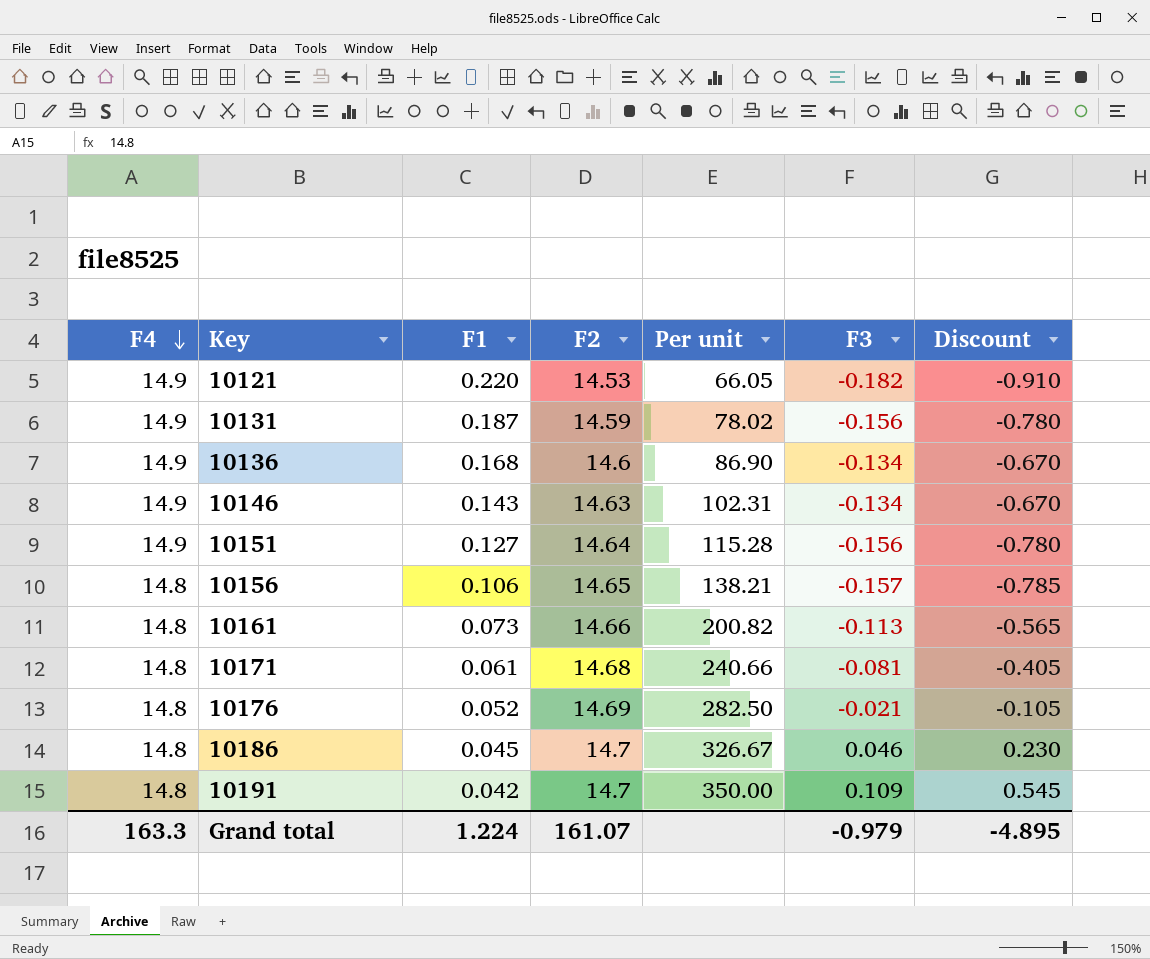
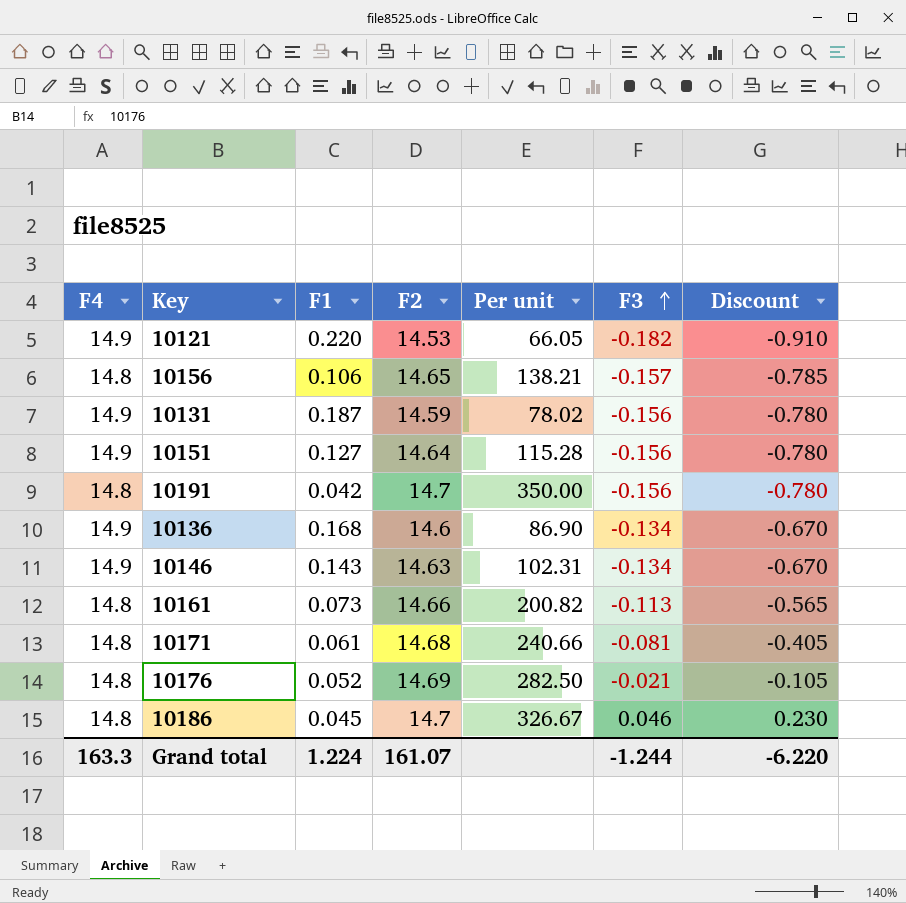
row order: F4 descending -> F3 ascending
10191 | F3: 0.109 -> -0.156
10191 | Discount: 0.545 -> -0.780
Grand total | F3: -0.979 -> -1.244
Grand total | Discount: -4.895 -> -6.220

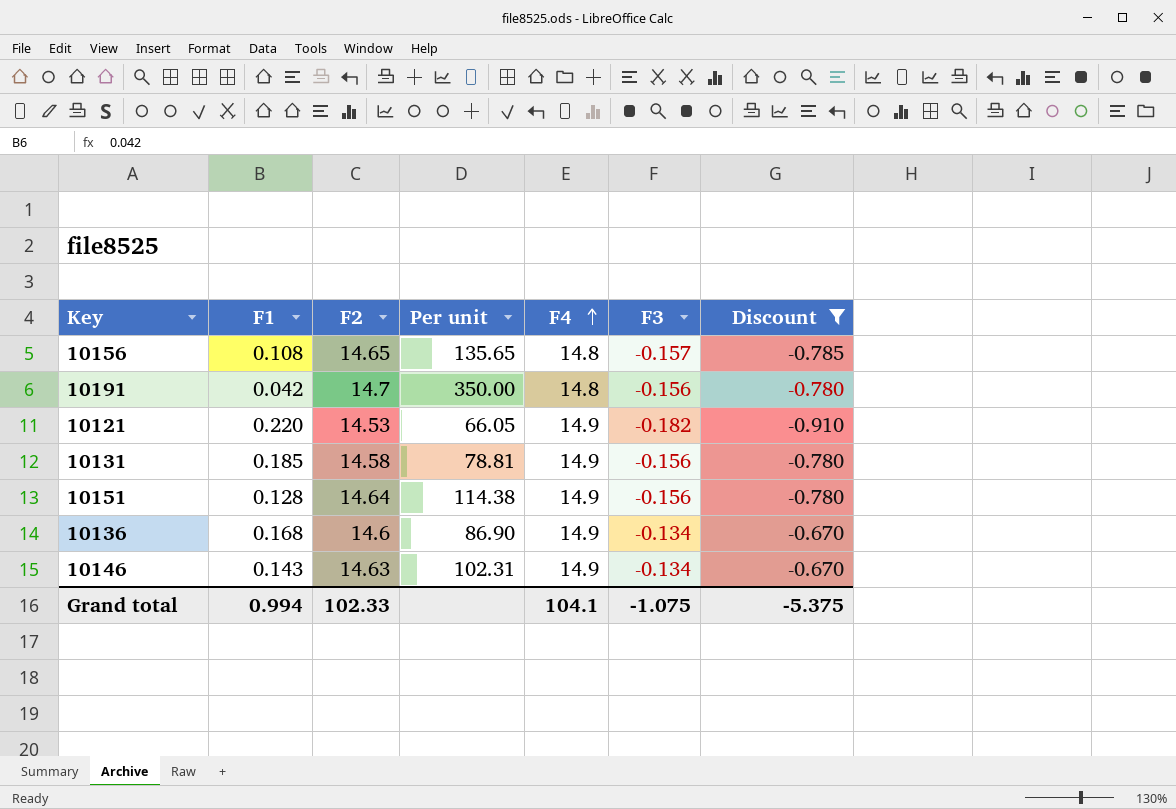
filter: none -> Discount <= -0.670
row order: F3 ascending -> F4 ascending
column F4 | position: 1 -> 5
10156 | F1: 0.106 -> 0.108
10156 | Per unit: 138.21 -> 135.65
10131 | F1: 0.187 -> 0.185
10131 | F2: 14.59 -> 14.58
10131 | Per unit: 78.02 -> 78.81
10151 | F1: 0.127 -> 0.128
10151 | Per unit: 115.28 -> 114.38
Grand total | F1: 1.224 -> 0.994
Grand total | F2: 161.07 -> 102.33
Grand total | F4: 163.3 -> 104.1
Grand total | F3: -1.244 -> -1.075
Grand total | Discount: -6.220 -> -5.375

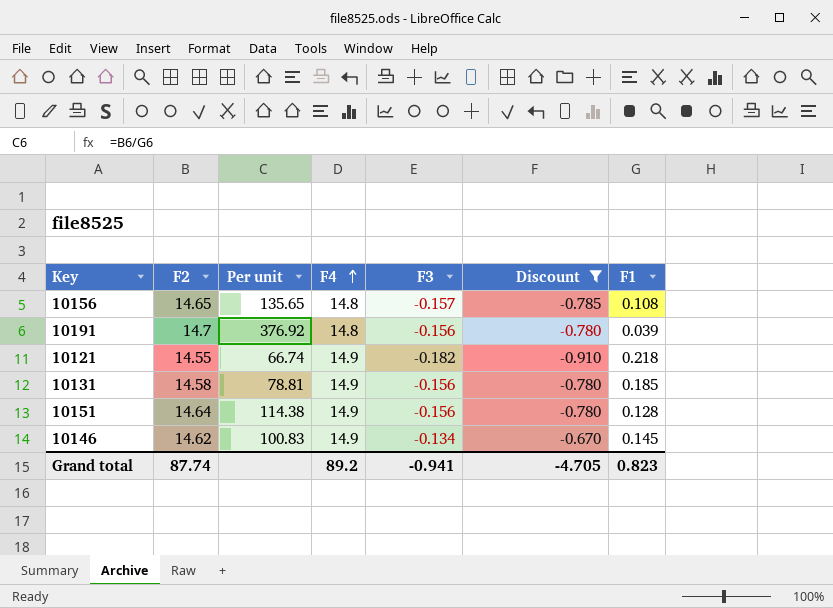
column F1 | position: 2 -> 7
row 10136: 0.168 | 14.6 | 86.90 | 14.9 | -0.134 | -0.670 -> none
10191 | Per unit: 350.00 -> 376.92
10191 | F1: 0.042 -> 0.039
10121 | F2: 14.53 -> 14.55
10121 | Per unit: 66.05 -> 66.74
10121 | F1: 0.220 -> 0.218
10146 | F2: 14.63 -> 14.62
10146 | Per unit: 102.31 -> 100.83
10146 | F1: 0.143 -> 0.145
Grand total | F2: 102.33 -> 87.74
Grand total | F4: 104.1 -> 89.2
Grand total | F3: -1.075 -> -0.941
Grand total | Discount: -5.375 -> -4.705
Grand total | F1: 0.994 -> 0.823

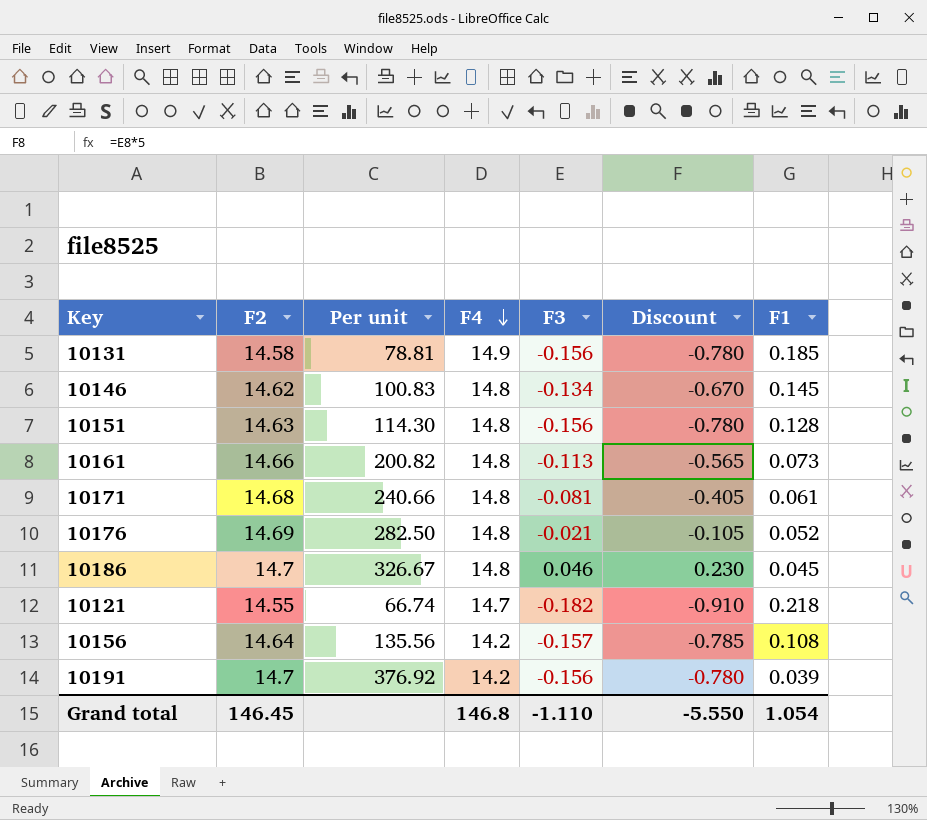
filter: Discount <= -0.670 -> none
row order: F4 ascending -> F4 descending
10146 | F4: 14.9 -> 14.8
10151 | F2: 14.64 -> 14.63
10151 | Per unit: 114.38 -> 114.30
10151 | F4: 14.9 -> 14.8
10121 | F4: 14.9 -> 14.7
10156 | F2: 14.65 -> 14.64
10156 | Per unit: 135.65 -> 135.56
10156 | F4: 14.8 -> 14.2
10191 | F4: 14.8 -> 14.2
Grand total | F2: 87.74 -> 146.45
Grand total | F4: 89.2 -> 146.8
Grand total | F3: -0.941 -> -1.110
Grand total | Discount: -4.705 -> -5.550
Grand total | F1: 0.823 -> 1.054

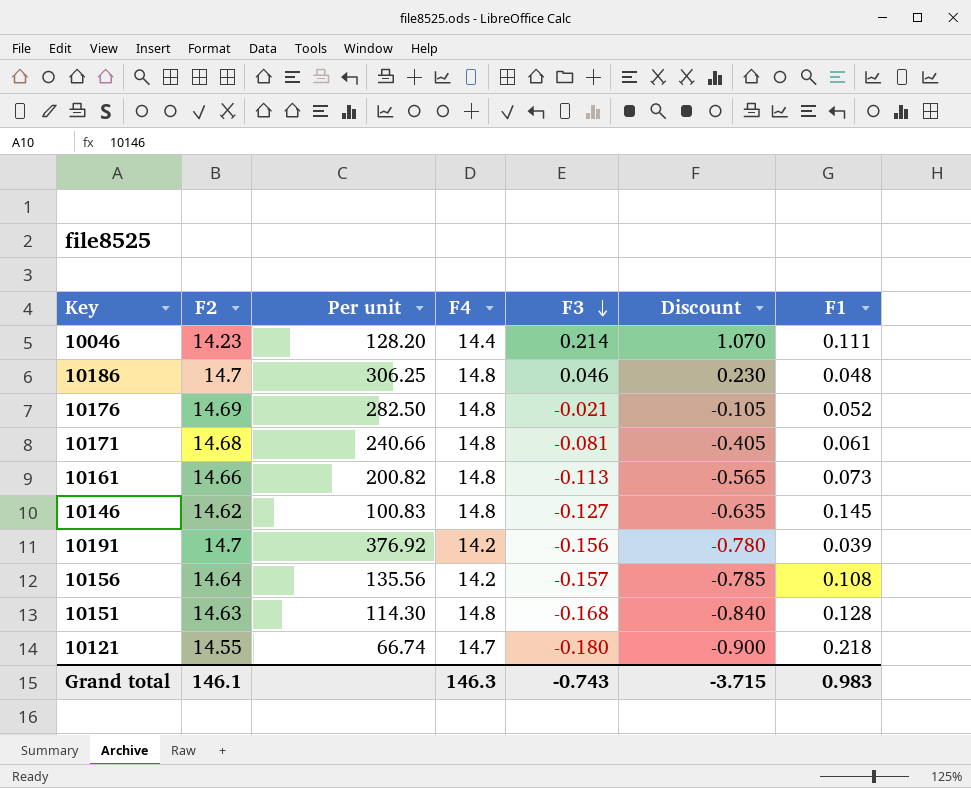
row order: F4 descending -> F3 descending
row 10131: 14.58 | 78.81 | 14.9 | -0.156 | -0.780 | 0.185 -> none
row 10046: none -> 14.23 | 128.20 | 14.4 | 0.214 | 1.070 | 0.111
10186 | Per unit: 326.67 -> 306.25
10186 | F1: 0.045 -> 0.048
10146 | F3: -0.134 -> -0.127
10146 | Discount: -0.670 -> -0.635
10151 | F3: -0.156 -> -0.168
10151 | Discount: -0.780 -> -0.840
10121 | F3: -0.182 -> -0.180
10121 | Discount: -0.910 -> -0.900
Grand total | F2: 146.45 -> 146.1
Grand total | F4: 146.8 -> 146.3
Grand total | F3: -1.110 -> -0.743
Grand total | Discount: -5.550 -> -3.715
Grand total | F1: 1.054 -> 0.983

